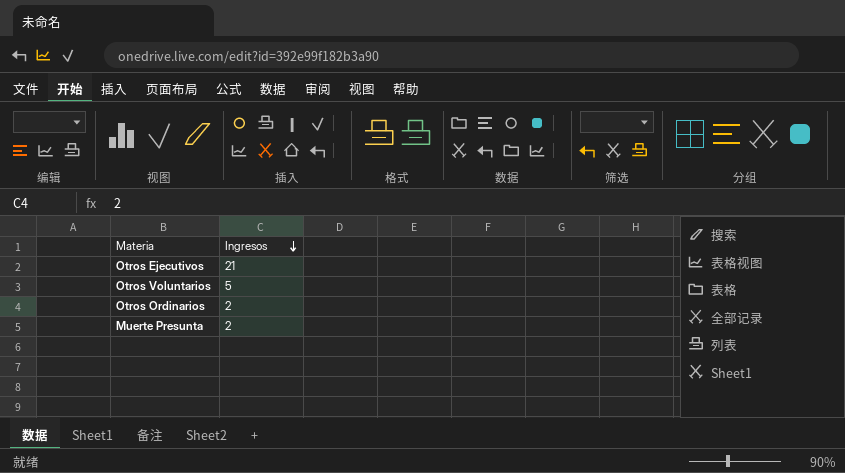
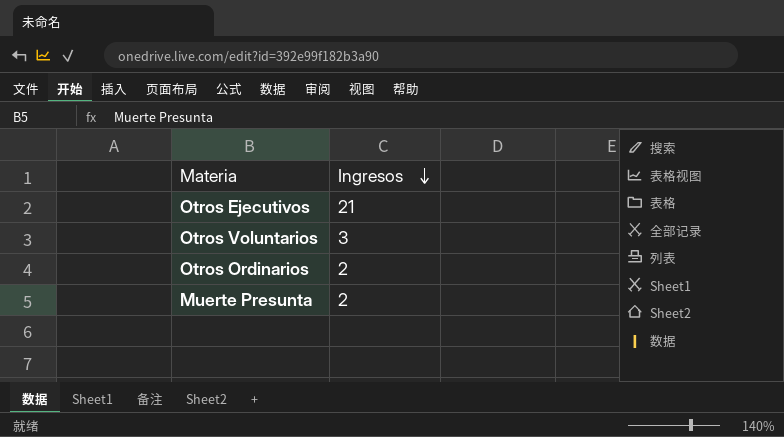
Otros Voluntarios | Ingresos: 5 -> 3

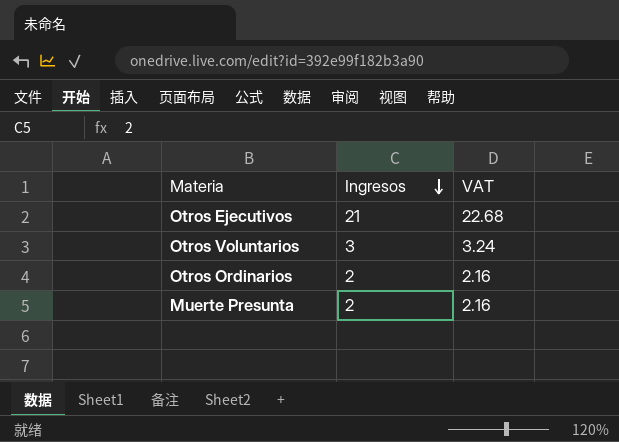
column VAT | formula: none -> [Ingresos] * 1.08

